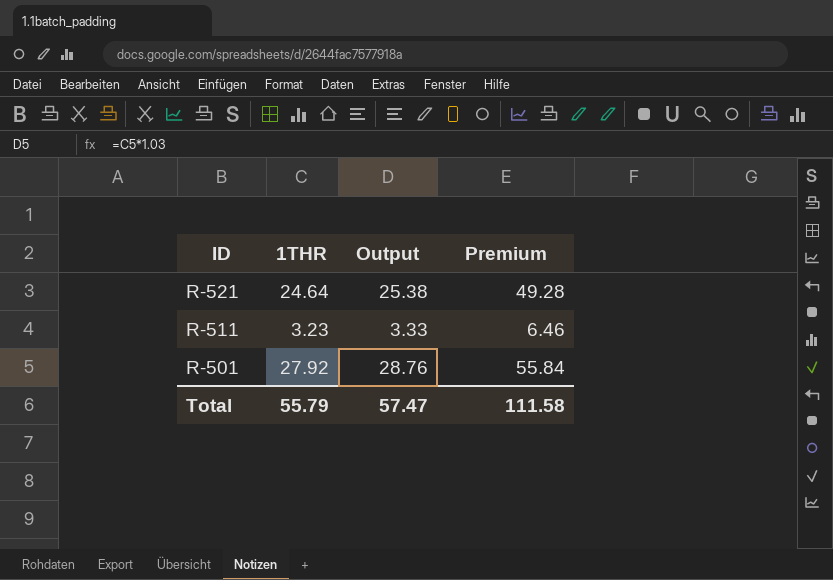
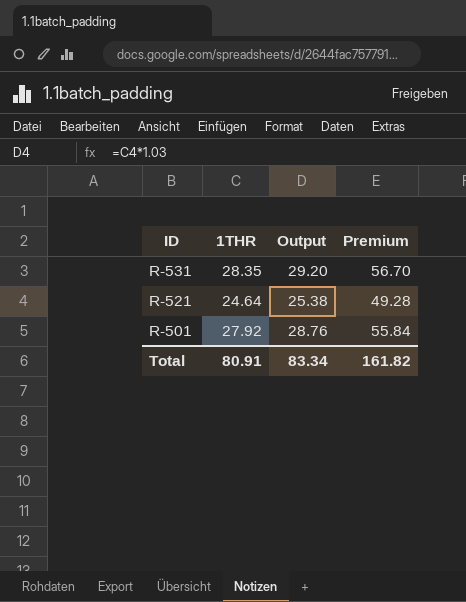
row R-511: 3.23 | 3.33 | 6.46 -> none
row R-531: none -> 28.35 | 29.20 | 56.70
Total | 1THR: 55.79 -> 80.91
Total | Output: 57.47 -> 83.34
Total | Premium: 111.58 -> 161.82

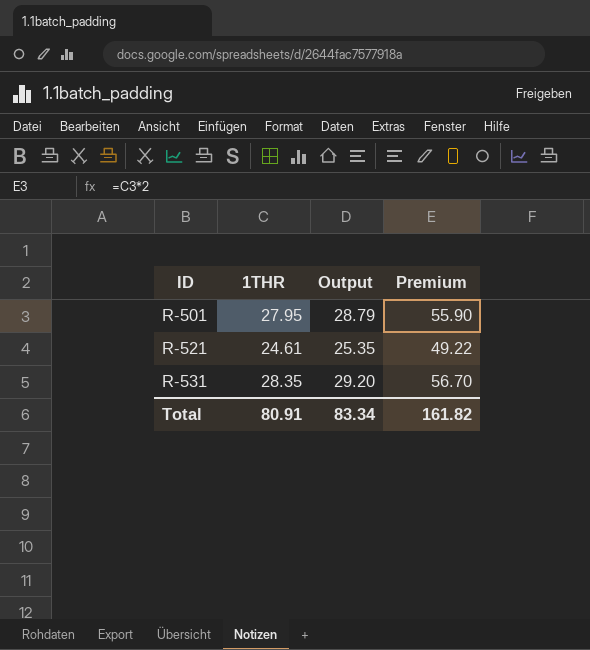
row order: ID descending -> ID ascending
R-501 | 1THR: 27.92 -> 27.95
R-501 | Output: 28.76 -> 28.79
R-501 | Premium: 55.84 -> 55.90
R-521 | 1THR: 24.64 -> 24.61
R-521 | Output: 25.38 -> 25.35
R-521 | Premium: 49.28 -> 49.22

